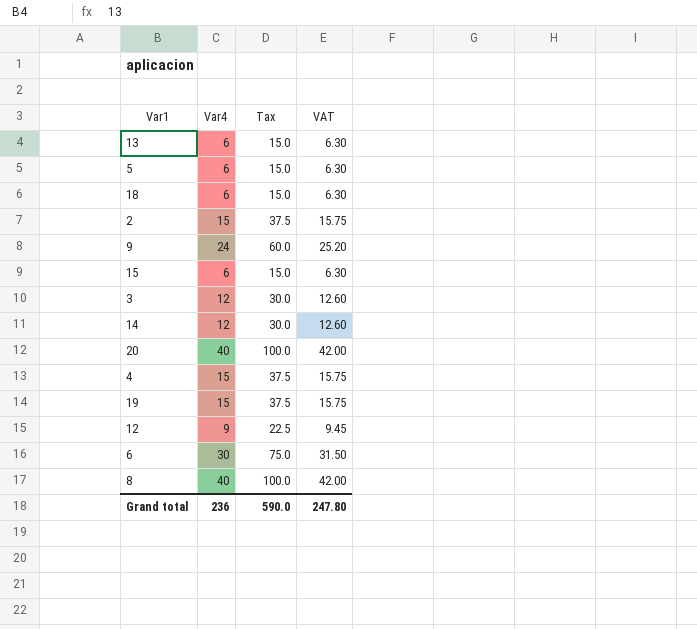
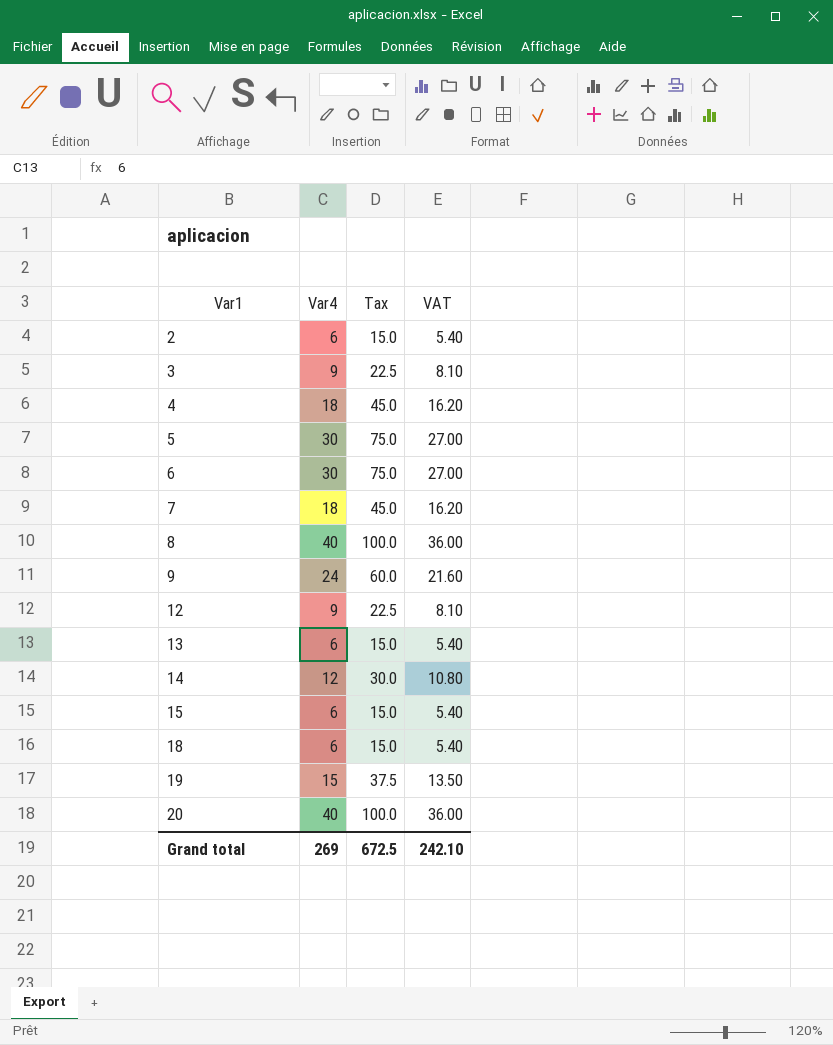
row order: none -> Var1 ascending
column VAT | formula: [Var4] * 1.05 -> [Var4] * 0.9
2 | Var4: 15 -> 6
2 | Tax: 37.5 -> 15.0
3 | Var4: 12 -> 9
3 | Tax: 30.0 -> 22.5
4 | Var4: 15 -> 18
4 | Tax: 37.5 -> 45.0
5 | Var4: 6 -> 30
5 | Tax: 15.0 -> 75.0
row 7: none -> 18 | 45.0 | 16.20
Grand total | Var4: 236 -> 269
Grand total | Tax: 590.0 -> 672.5
Grand total | VAT: 247.80 -> 242.10

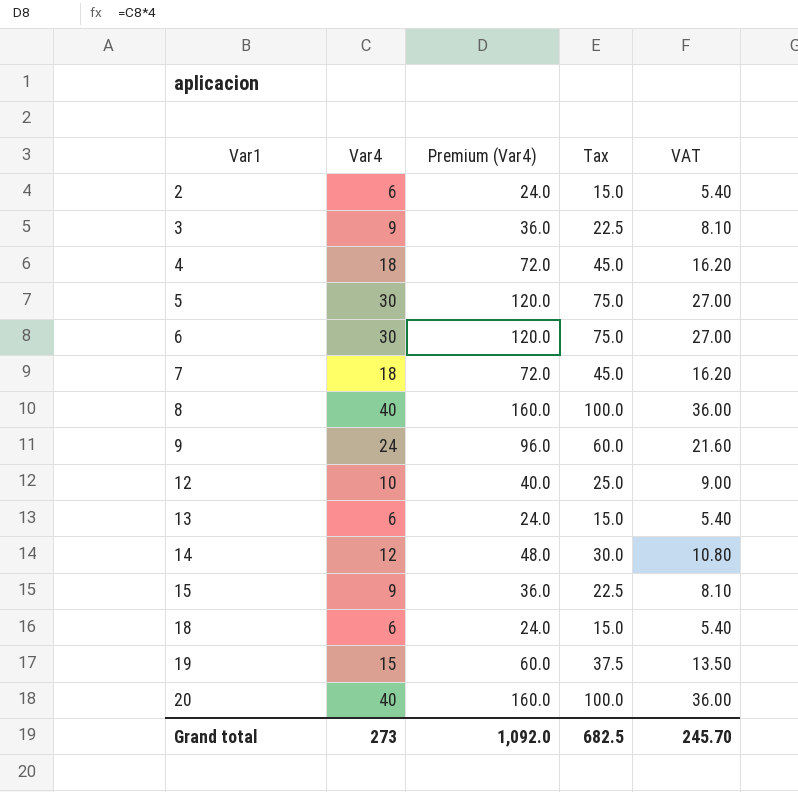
column Premium (Var4) | formula: none -> [Var4] * 4
12 | Var4: 9 -> 10
12 | Tax: 22.5 -> 25.0
12 | VAT: 8.10 -> 9.00
15 | Var4: 6 -> 9
15 | Tax: 15.0 -> 22.5
15 | VAT: 5.40 -> 8.10
Grand total | Var4: 269 -> 273
Grand total | Tax: 672.5 -> 682.5
Grand total | VAT: 242.10 -> 245.70

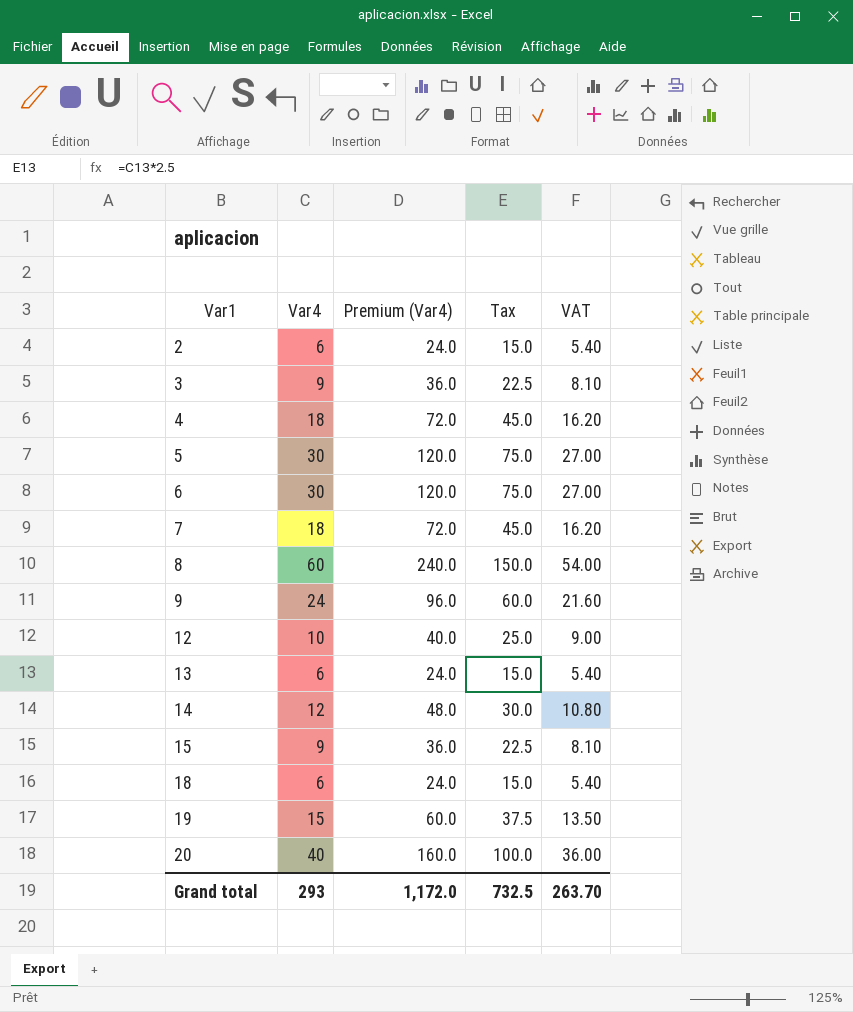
8 | Var4: 40 -> 60
8 | Premium (Var4): 160.0 -> 240.0
8 | Tax: 100.0 -> 150.0
8 | VAT: 36.00 -> 54.00
Grand total | Var4: 273 -> 293
Grand total | Premium (Var4): 1,092.0 -> 1,172.0
Grand total | Tax: 682.5 -> 732.5
Grand total | VAT: 245.70 -> 263.70

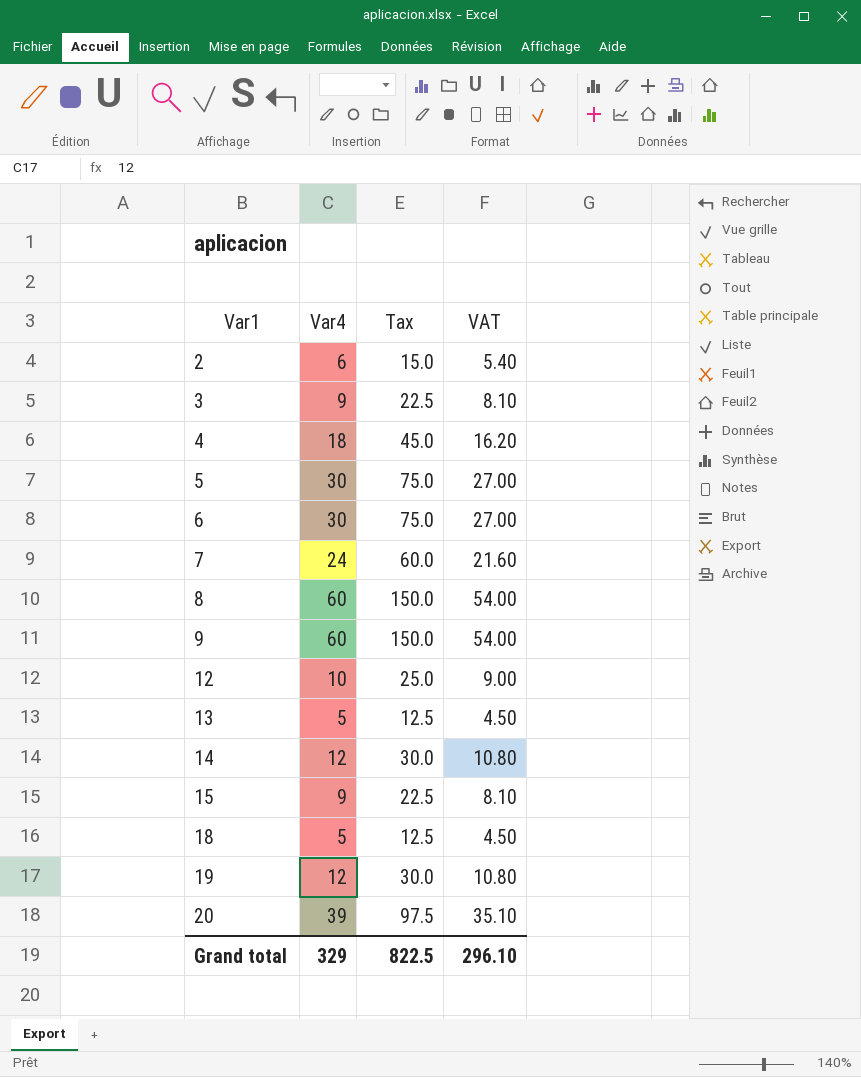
column Premium (Var4) | formula: [Var4] * 4 -> none
7 | Var4: 18 -> 24
7 | Tax: 45.0 -> 60.0
7 | VAT: 16.20 -> 21.60
9 | Var4: 24 -> 60
9 | Tax: 60.0 -> 150.0
9 | VAT: 21.60 -> 54.00
13 | Var4: 6 -> 5
13 | Tax: 15.0 -> 12.5
13 | VAT: 5.40 -> 4.50
18 | Var4: 6 -> 5
18 | Tax: 15.0 -> 12.5
18 | VAT: 5.40 -> 4.50
19 | Var4: 15 -> 12
19 | Tax: 37.5 -> 30.0
19 | VAT: 13.50 -> 10.80
20 | Var4: 40 -> 39
20 | Tax: 100.0 -> 97.5
20 | VAT: 36.00 -> 35.10
Grand total | Var4: 293 -> 329
Grand total | Tax: 732.5 -> 822.5
Grand total | VAT: 263.70 -> 296.10

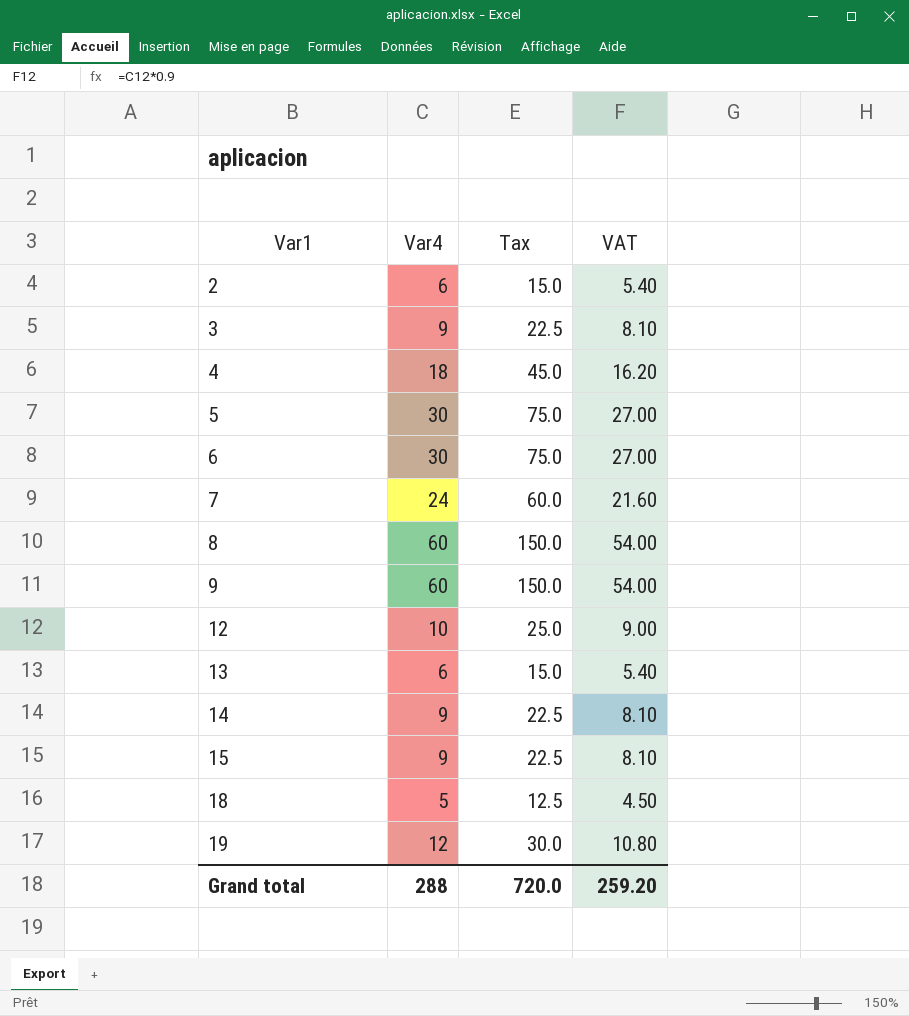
row 20: 39 | 97.5 | 35.10 -> none
13 | Var4: 5 -> 6
13 | Tax: 12.5 -> 15.0
13 | VAT: 4.50 -> 5.40
14 | Var4: 12 -> 9
14 | Tax: 30.0 -> 22.5
14 | VAT: 10.80 -> 8.10
Grand total | Var4: 329 -> 288
Grand total | Tax: 822.5 -> 720.0
Grand total | VAT: 296.10 -> 259.20

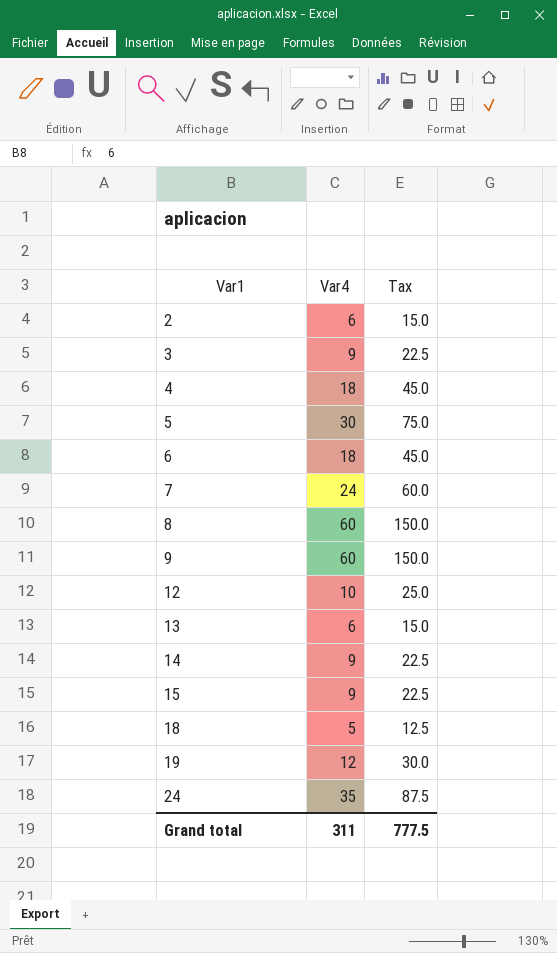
column VAT | formula: [Var4] * 0.9 -> none
6 | Var4: 30 -> 18
6 | Tax: 75.0 -> 45.0
row 24: none -> 35 | 87.5
Grand total | Var4: 288 -> 311
Grand total | Tax: 720.0 -> 777.5

